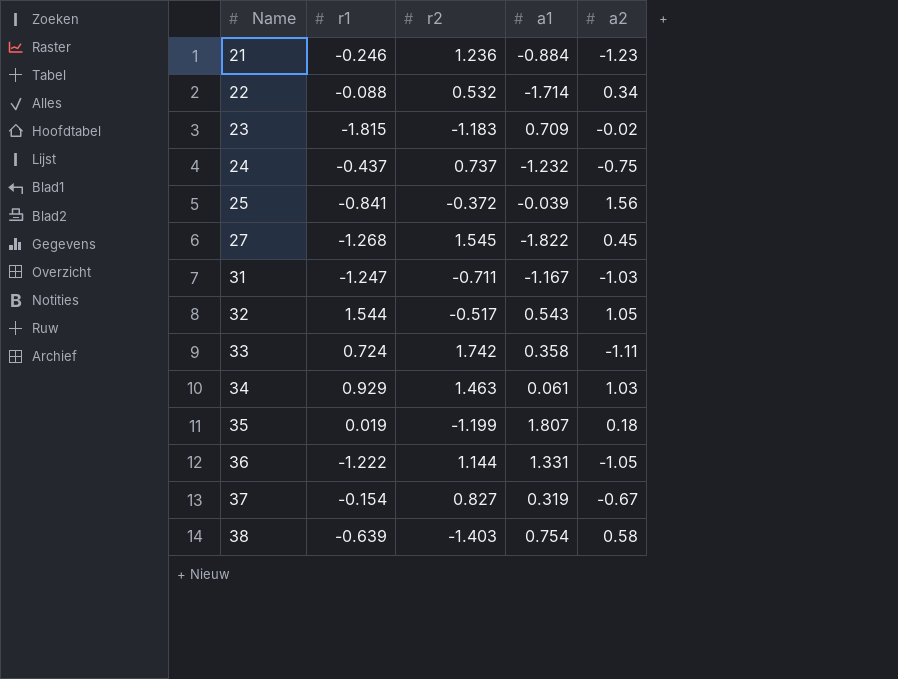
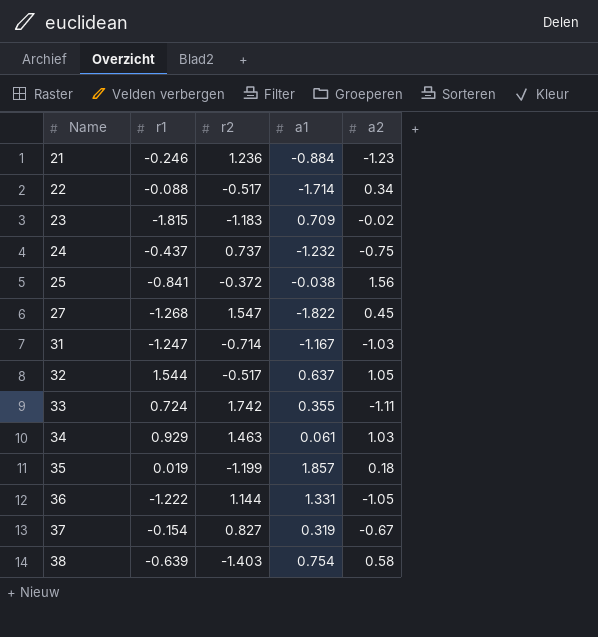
22 | r2: 0.532 -> -0.517
25 | a1: -0.039 -> -0.038
27 | r2: 1.545 -> 1.547
31 | r2: -0.711 -> -0.714
32 | a1: 0.543 -> 0.637
33 | a1: 0.358 -> 0.355
35 | a1: 1.807 -> 1.857

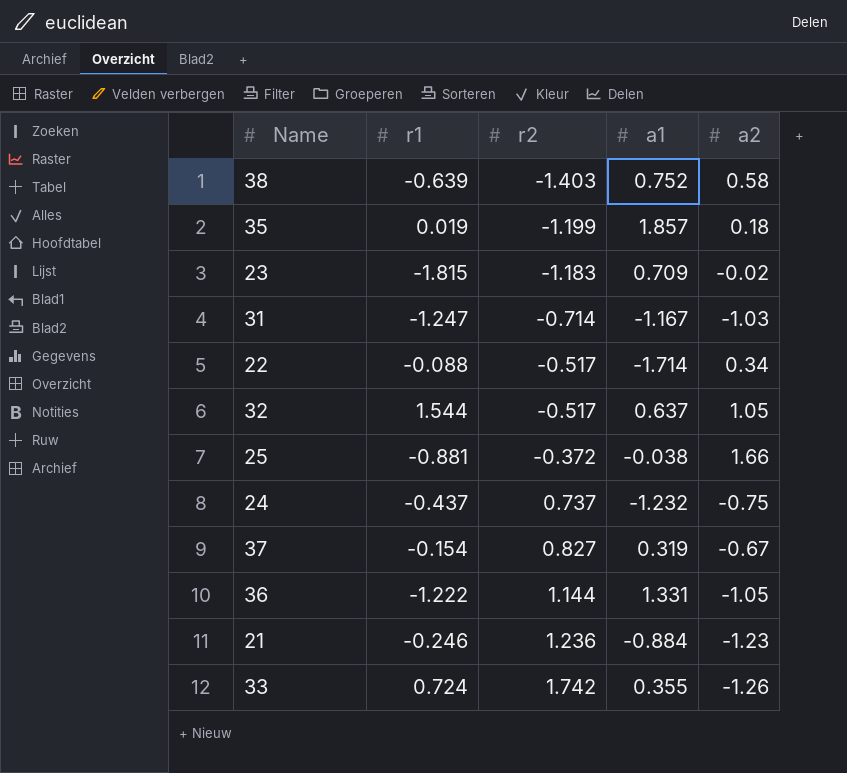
row order: Name ascending -> r2 ascending
row 27: -1.268 | 1.547 | -1.822 | 0.45 -> none
row 34: 0.929 | 1.463 | 0.061 | 1.03 -> none
38 | a1: 0.754 -> 0.752
25 | r1: -0.841 -> -0.881
25 | a2: 1.56 -> 1.66
33 | a2: -1.11 -> -1.26

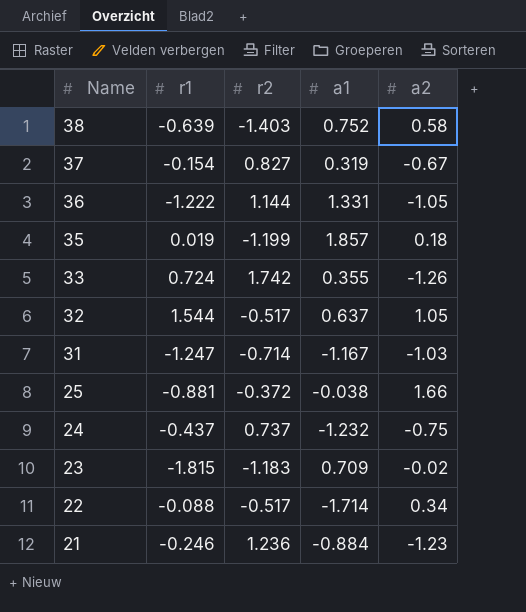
row order: r2 ascending -> Name descending

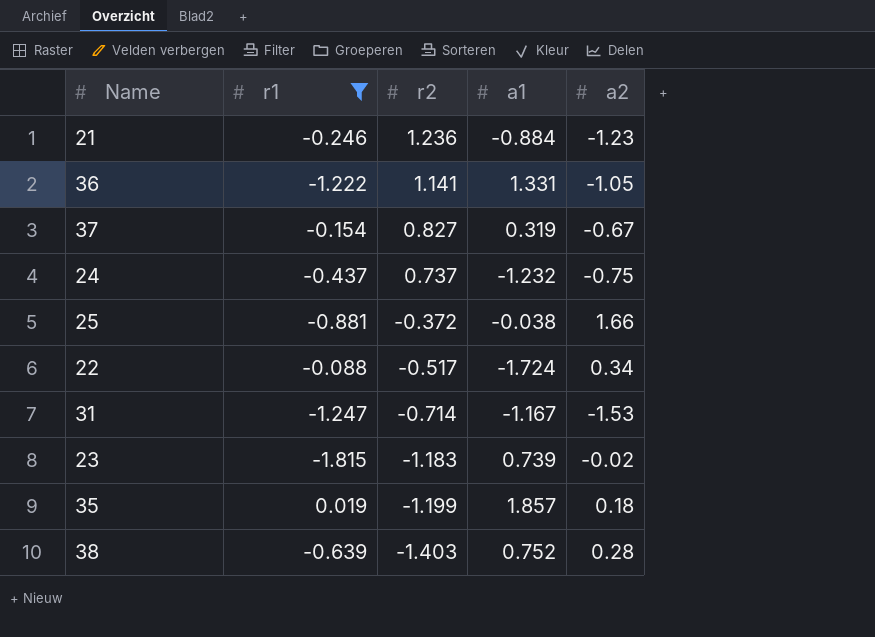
filter: none -> r1 <= 0.019
row order: Name descending -> r2 descending
36 | r2: 1.144 -> 1.141
22 | a1: -1.714 -> -1.724
31 | a2: -1.03 -> -1.53
23 | a1: 0.709 -> 0.739
38 | a2: 0.58 -> 0.28

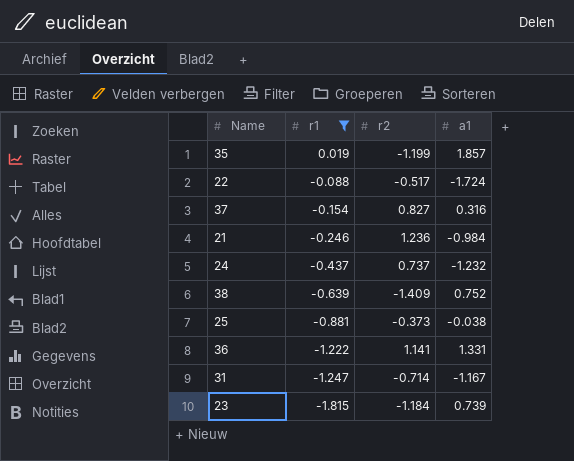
row order: r2 descending -> r1 descending
column a2 | position: 5 -> none
37 | a1: 0.319 -> 0.316
21 | a1: -0.884 -> -0.984
38 | r2: -1.403 -> -1.409
25 | r2: -0.372 -> -0.373
23 | r2: -1.183 -> -1.184

